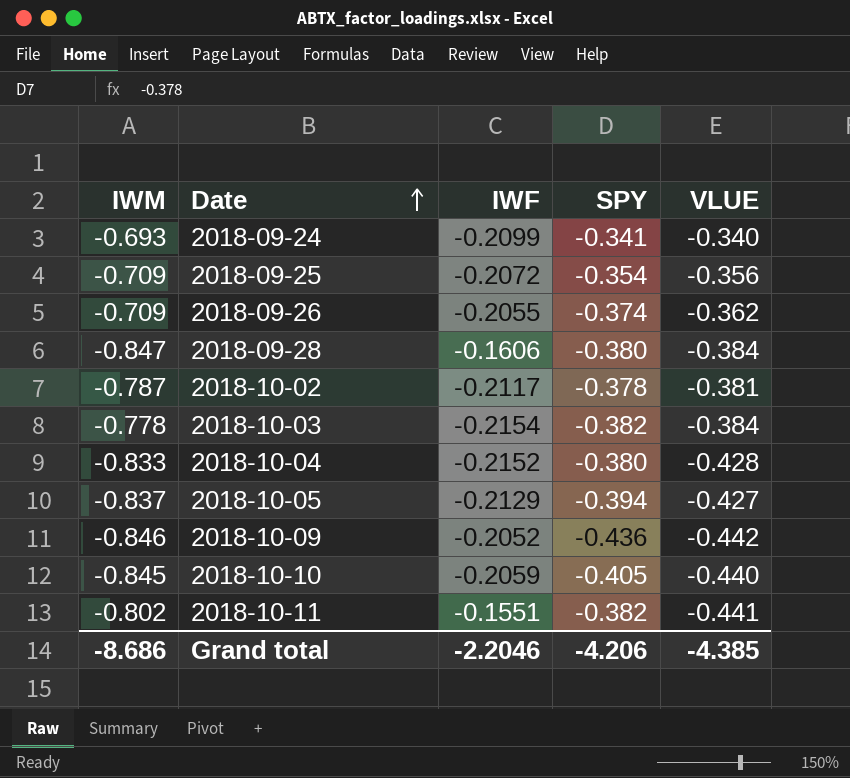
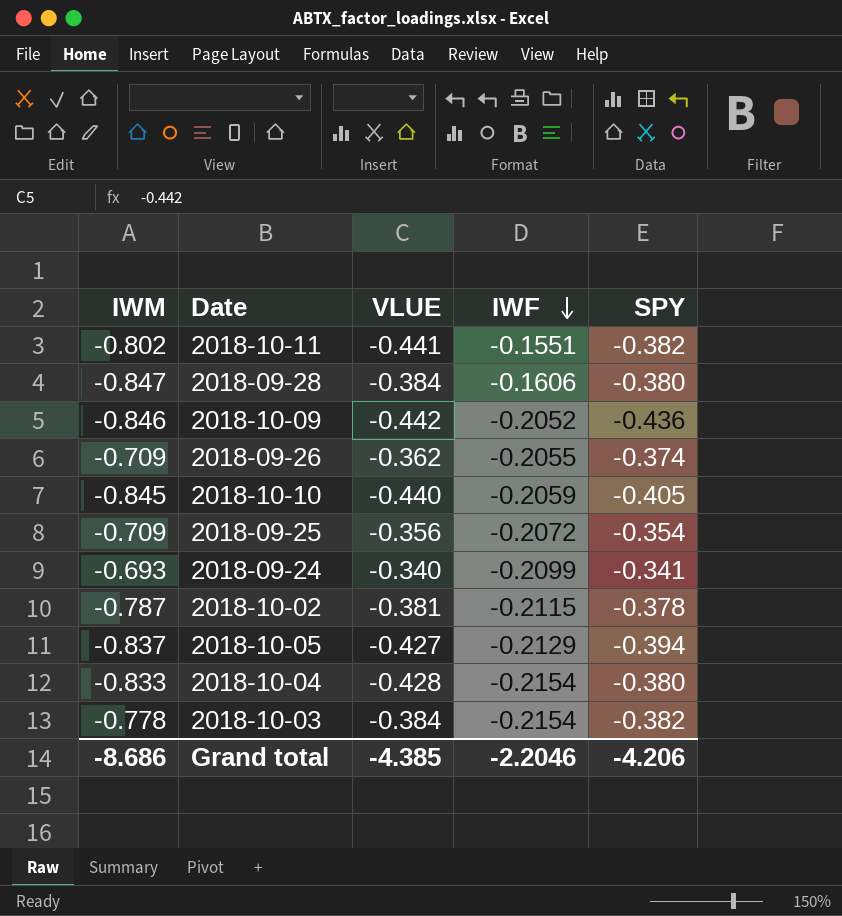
row order: Date ascending -> IWF descending
column VLUE | position: 5 -> 3
2018-10-02 | IWF: -0.2117 -> -0.2115
2018-10-04 | IWF: -0.2152 -> -0.2154

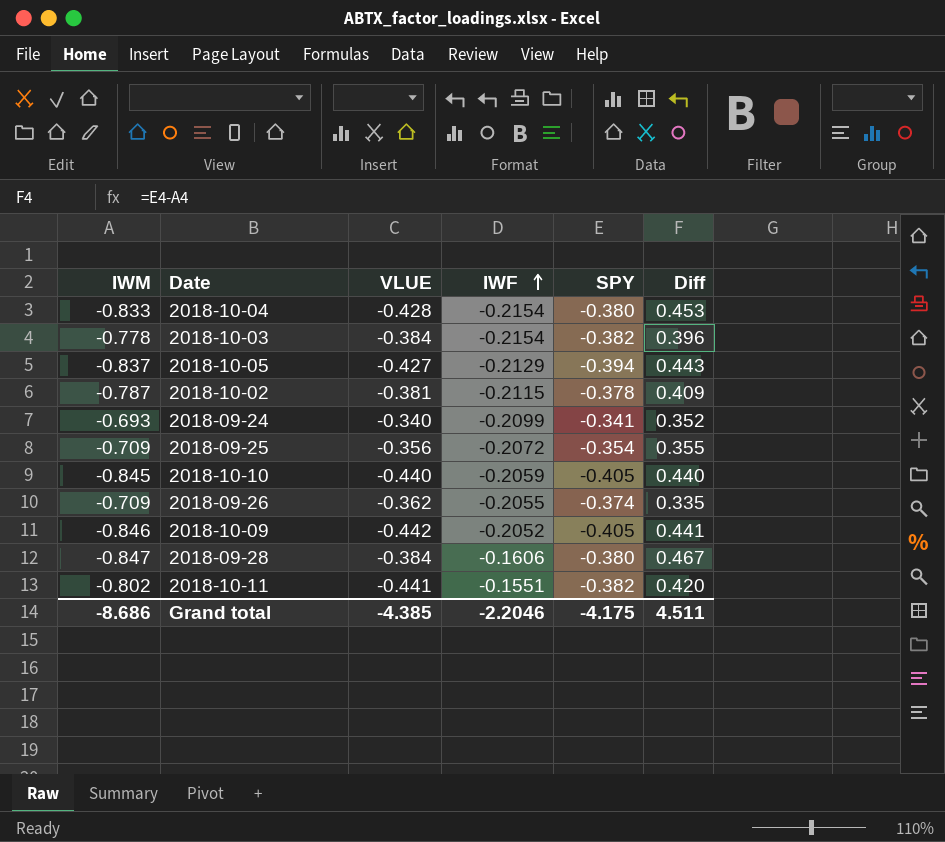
row order: IWF descending -> IWF ascending
column Diff | formula: none -> [SPY] - [IWM]
2018-10-09 | SPY: -0.436 -> -0.405
Grand total | SPY: -4.206 -> -4.175

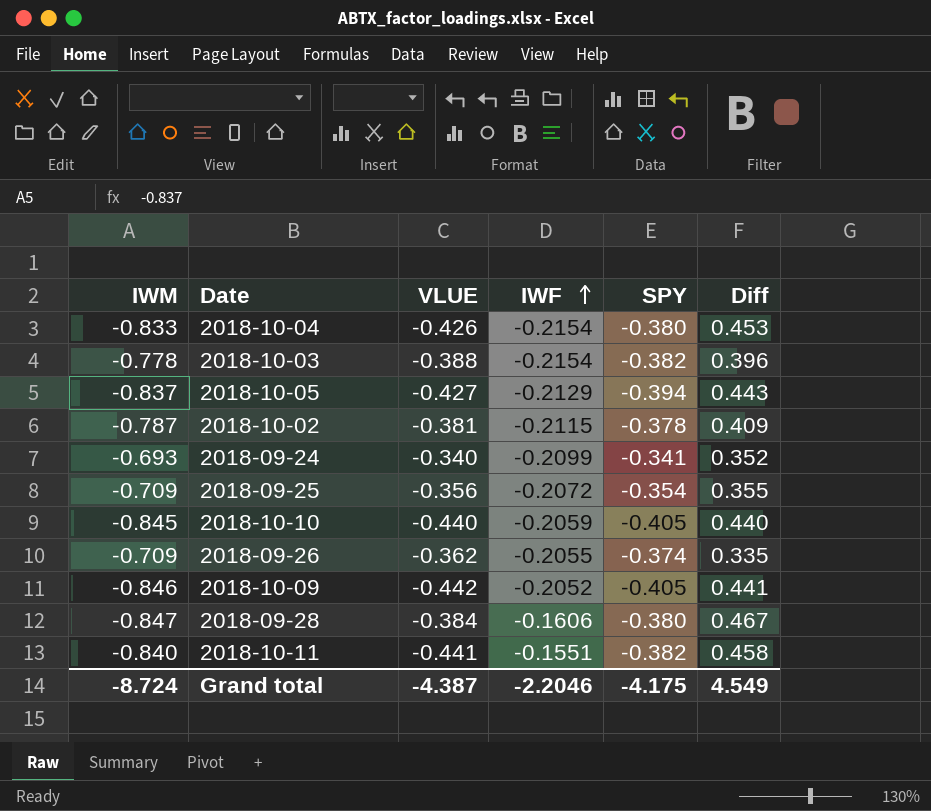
2018-10-04 | VLUE: -0.428 -> -0.426
2018-10-03 | VLUE: -0.384 -> -0.388
2018-10-11 | IWM: -0.802 -> -0.840
2018-10-11 | Diff: 0.420 -> 0.458
Grand total | IWM: -8.686 -> -8.724
Grand total | VLUE: -4.385 -> -4.387
Grand total | Diff: 4.511 -> 4.549

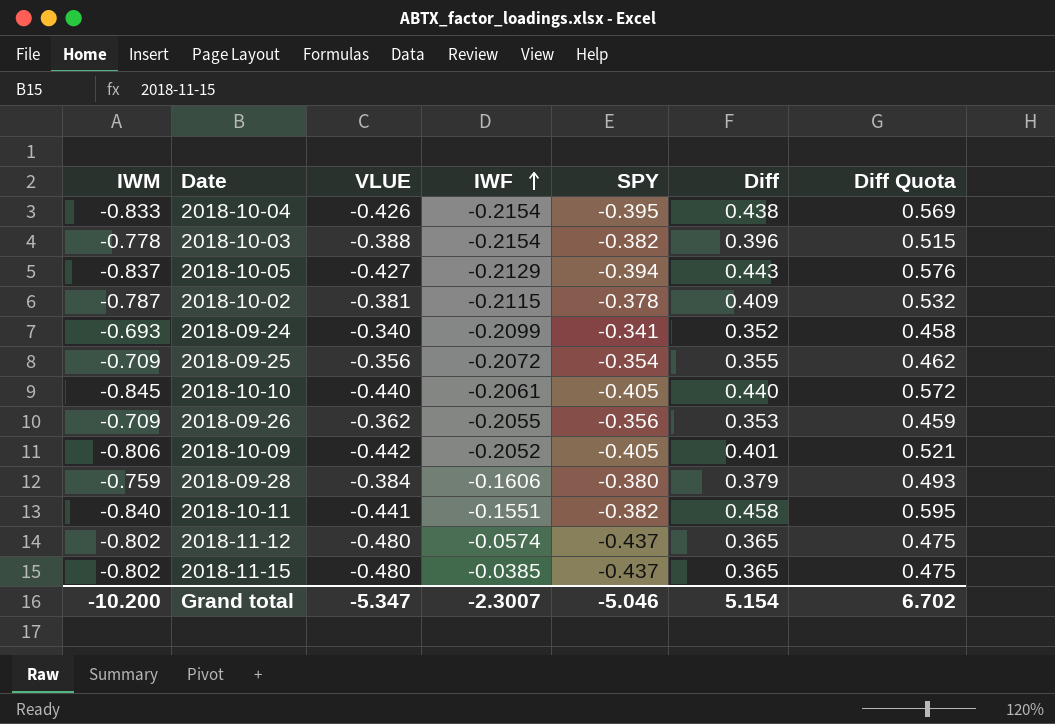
column Diff Quota | formula: none -> [Diff] * 1.3
2018-10-04 | SPY: -0.380 -> -0.395
2018-10-04 | Diff: 0.453 -> 0.438
2018-10-10 | IWF: -0.2059 -> -0.2061
2018-09-26 | SPY: -0.374 -> -0.356
2018-09-26 | Diff: 0.335 -> 0.353
2018-10-09 | IWM: -0.846 -> -0.806
2018-10-09 | Diff: 0.441 -> 0.401
2018-09-28 | IWM: -0.847 -> -0.759
2018-09-28 | Diff: 0.467 -> 0.379
row 2018-11-12: none -> -0.802 | -0.480 | -0.0574 | -0.437 | 0.365 | 0.475
row 2018-11-15: none -> -0.802 | -0.480 | -0.0385 | -0.437 | 0.365 | 0.475
Grand total | IWM: -8.724 -> -10.200
Grand total | VLUE: -4.387 -> -5.347
Grand total | IWF: -2.2046 -> -2.3007
Grand total | SPY: -4.175 -> -5.046
Grand total | Diff: 4.549 -> 5.154

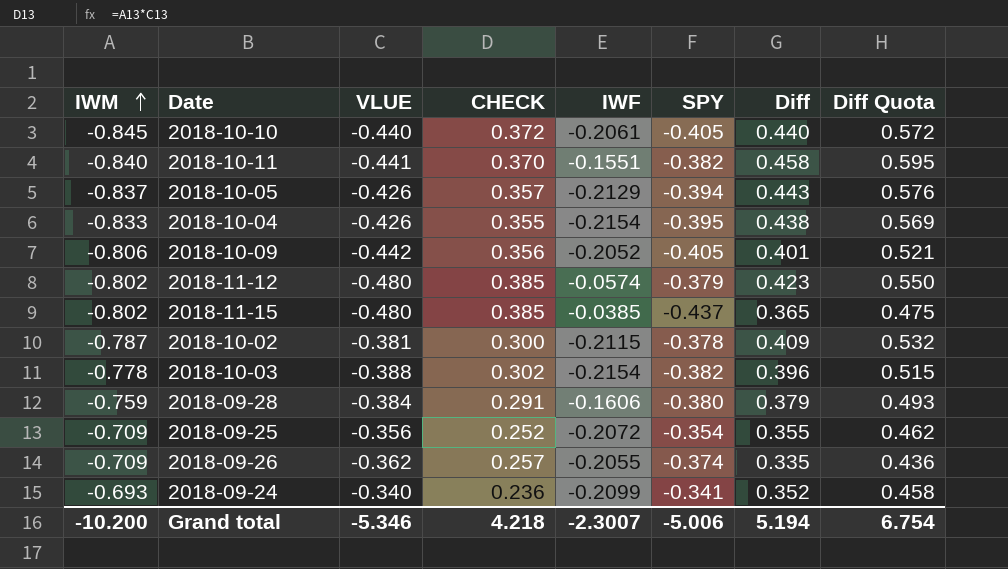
row order: IWF ascending -> IWM ascending
column CHECK | formula: none -> [IWM] * [VLUE]
2018-10-05 | VLUE: -0.427 -> -0.426
2018-11-12 | SPY: -0.437 -> -0.379
2018-11-12 | Diff: 0.365 -> 0.423
2018-11-12 | Diff Quota: 0.475 -> 0.550
2018-09-26 | SPY: -0.356 -> -0.374
2018-09-26 | Diff: 0.353 -> 0.335
2018-09-26 | Diff Quota: 0.459 -> 0.436
Grand total | VLUE: -5.347 -> -5.346
Grand total | SPY: -5.046 -> -5.006
Grand total | Diff: 5.154 -> 5.194
Grand total | Diff Quota: 6.702 -> 6.754

